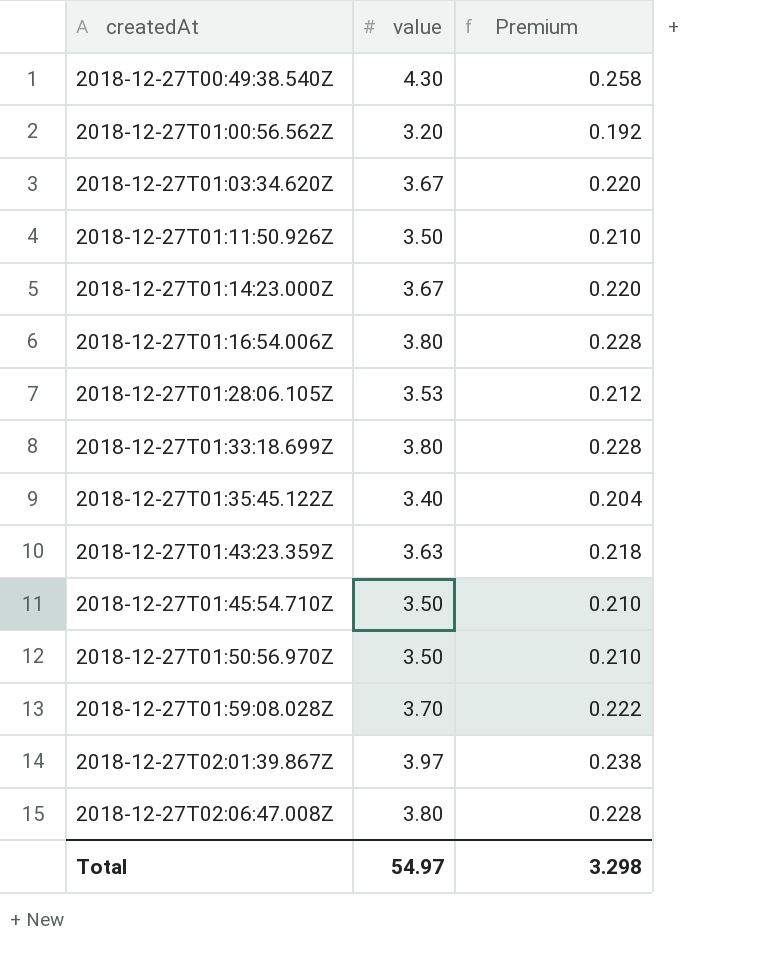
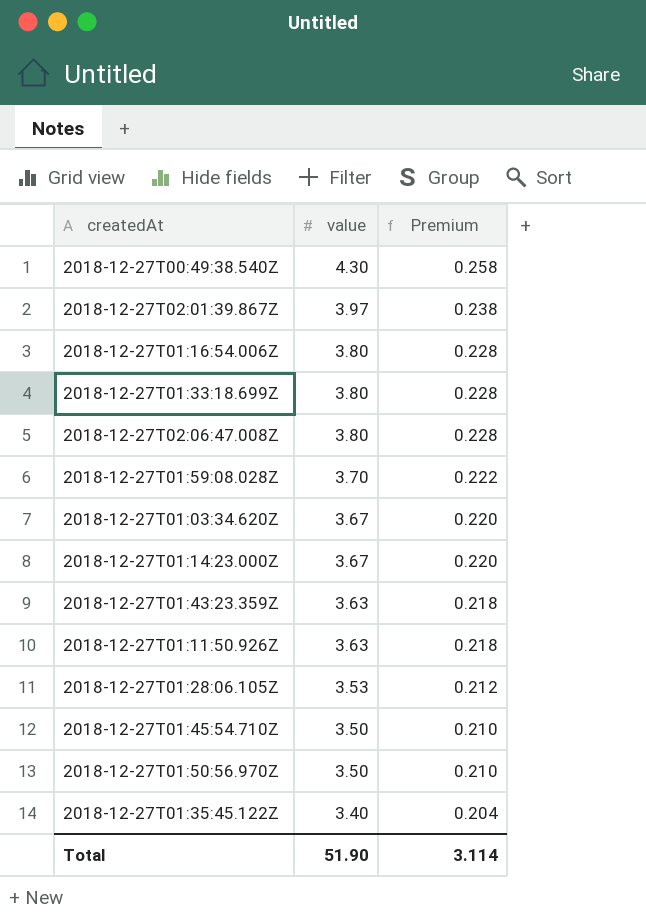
row order: createdAt ascending -> value descending
row 2018-12-27T01:00:56.562Z: 3.20 | 0.192 -> none
2018-12-27T01:11:50.926Z | value: 3.50 -> 3.63
2018-12-27T01:11:50.926Z | Premium: 0.210 -> 0.218
Total | value: 54.97 -> 51.90
Total | Premium: 3.298 -> 3.114

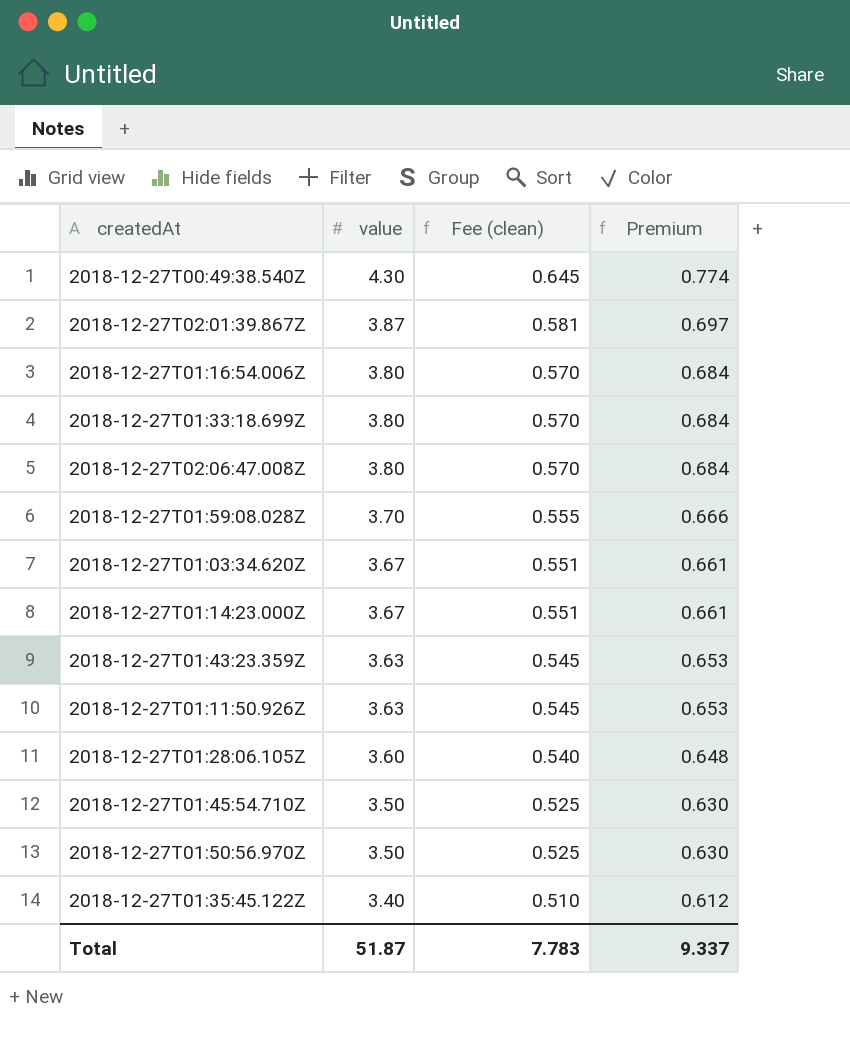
column Fee (clean) | formula: none -> [value] * 0.15
column Premium | formula: [value] * 0.06 -> [value] * 0.18
2018-12-27T02:01:39.867Z | value: 3.97 -> 3.87
2018-12-27T01:28:06.105Z | value: 3.53 -> 3.60
Total | value: 51.90 -> 51.87
Total | Premium: 3.114 -> 9.337

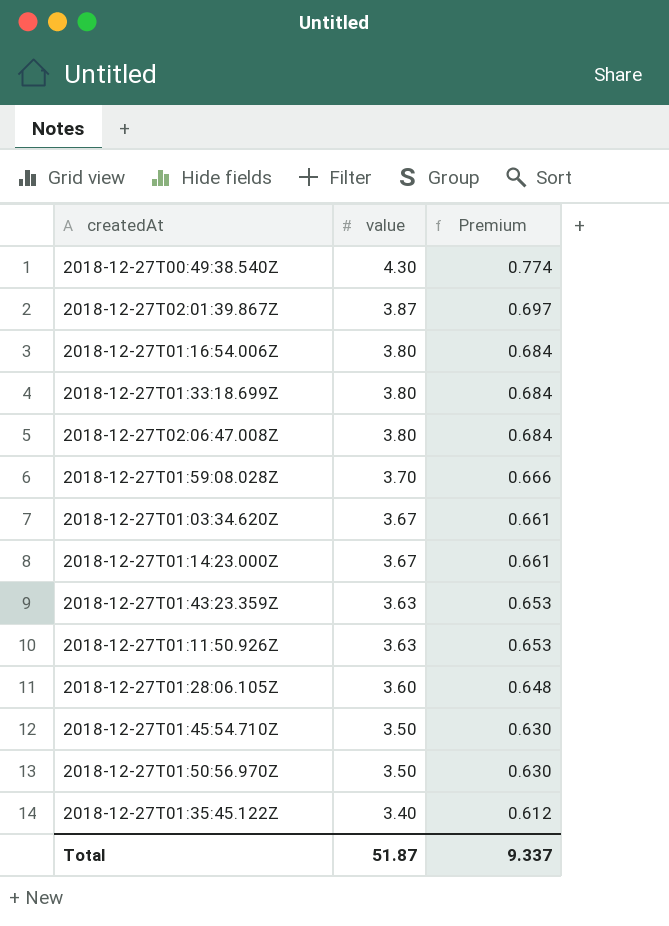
column Fee (clean) | formula: [value] * 0.15 -> none

